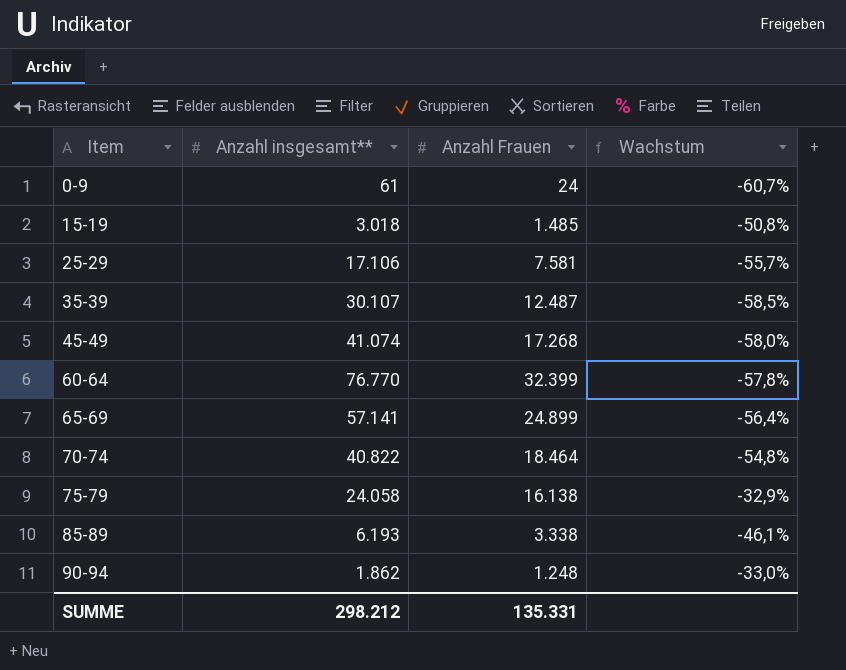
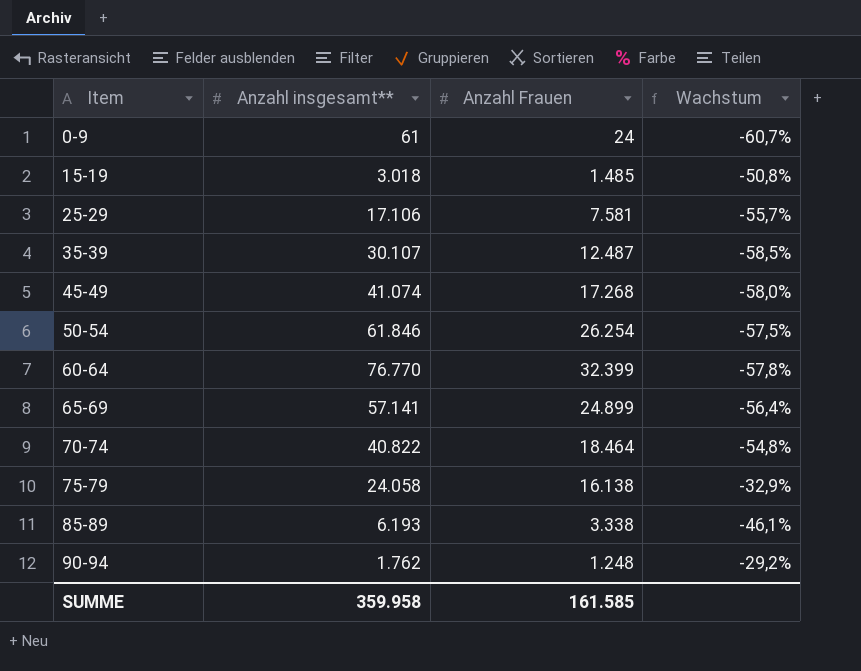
row 50-54: none -> 61.846 | 26.254 | -57,5%
90-94 | Anzahl insgesamt**: 1.862 -> 1.762
90-94 | Wachstum: -33,0% -> -29,2%
SUMME | Anzahl insgesamt**: 298.212 -> 359.958
SUMME | Anzahl Frauen: 135.331 -> 161.585

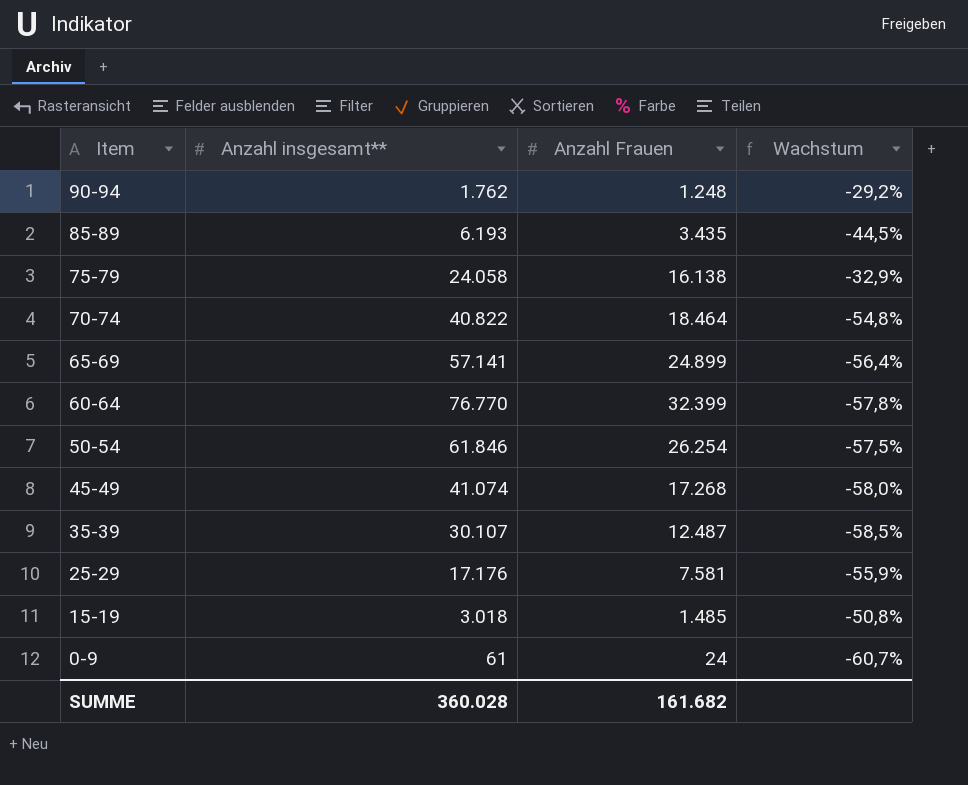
row order: Item ascending -> Item descending
85-89 | Anzahl Frauen: 3.338 -> 3.435
85-89 | Wachstum: -46,1% -> -44,5%
25-29 | Anzahl insgesamt**: 17.106 -> 17.176
25-29 | Wachstum: -55,7% -> -55,9%
SUMME | Anzahl insgesamt**: 359.958 -> 360.028
SUMME | Anzahl Frauen: 161.585 -> 161.682

